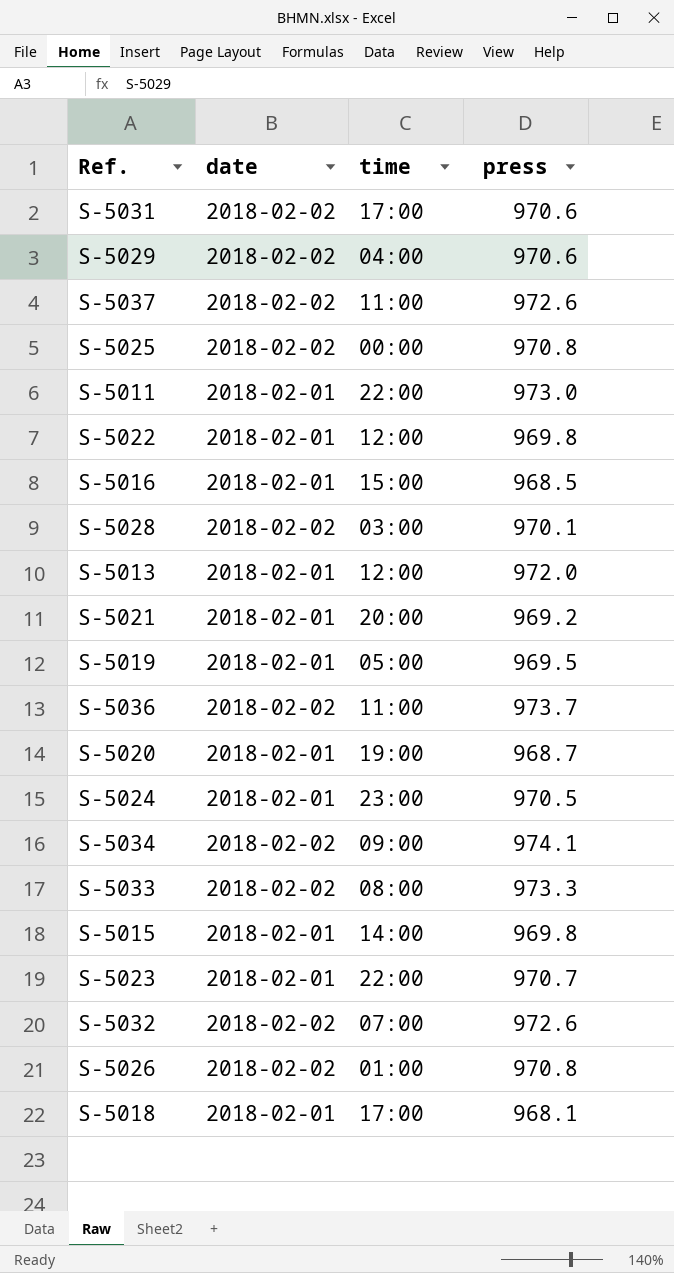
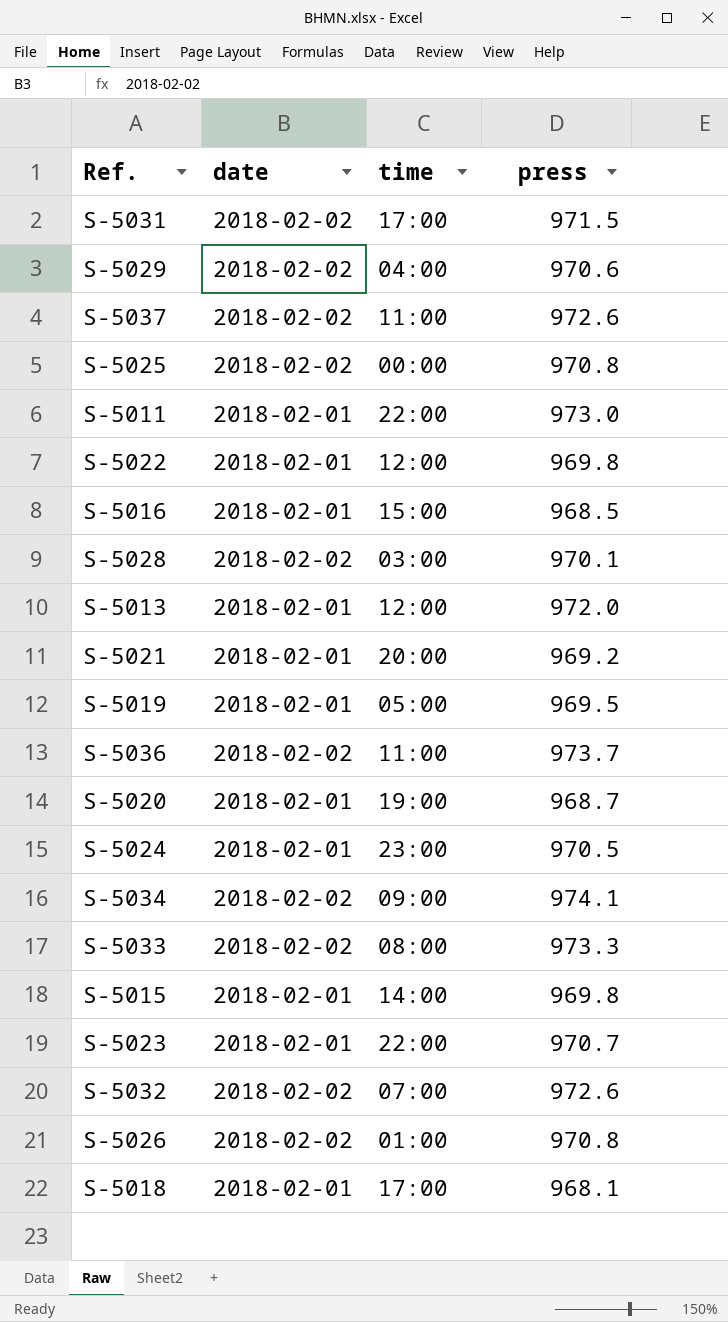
S-5031 | press: 970.6 -> 971.5

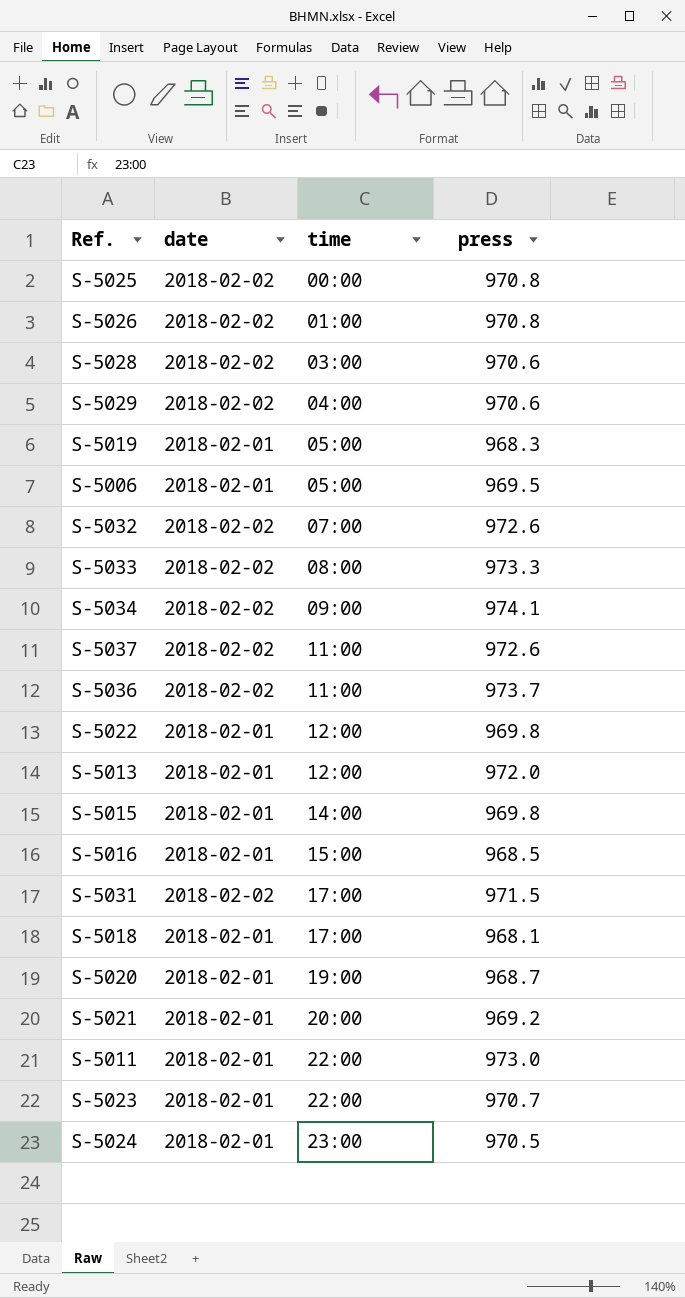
row order: none -> time ascending
S-5028 | press: 970.1 -> 970.6
S-5019 | press: 969.5 -> 968.3
row S-5006: none -> 2018-02-01 | 05:00 | 969.5

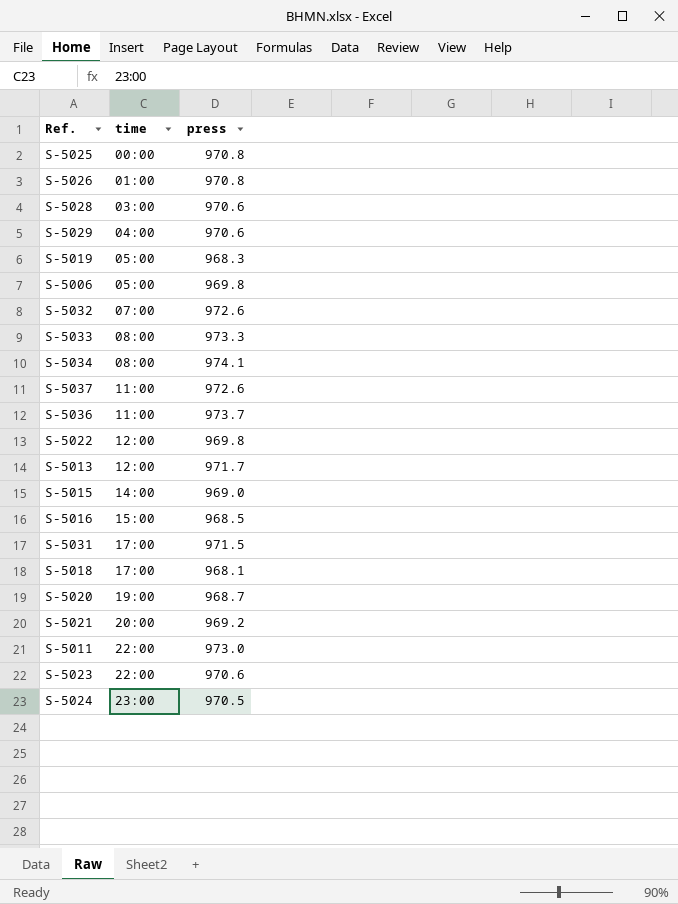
column date | position: 2 -> none
S-5006 | press: 969.5 -> 969.8
S-5034 | time: 09:00 -> 08:00
S-5013 | press: 972.0 -> 971.7
S-5015 | press: 969.8 -> 969.0
S-5023 | press: 970.7 -> 970.6

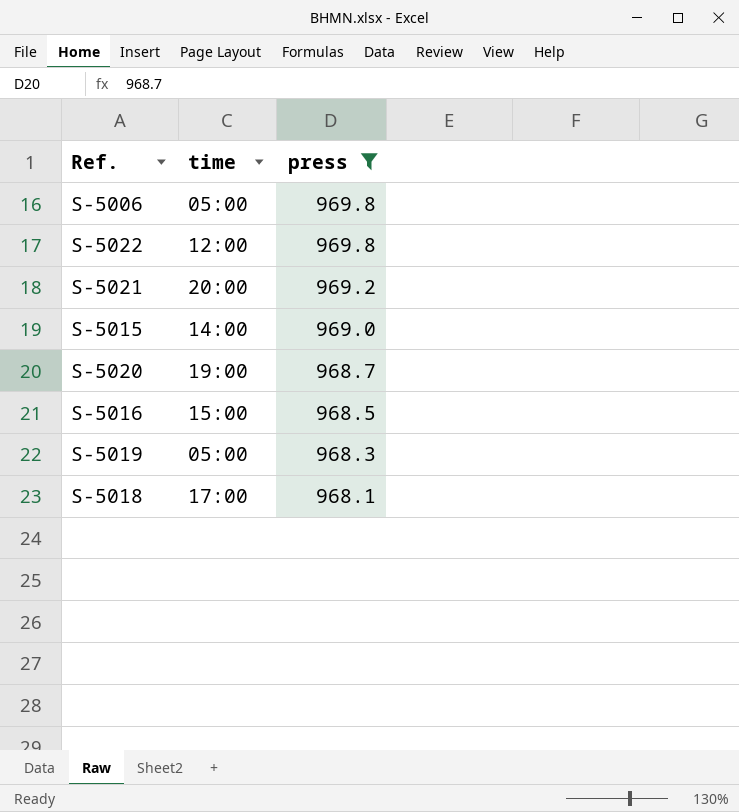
filter: none -> press <= 969.8
row order: time ascending -> press descending

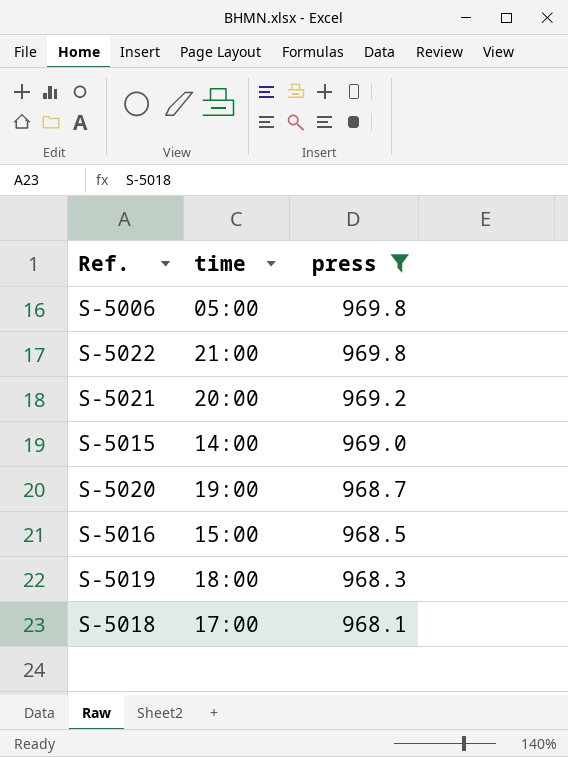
S-5022 | time: 12:00 -> 21:00
S-5019 | time: 05:00 -> 18:00

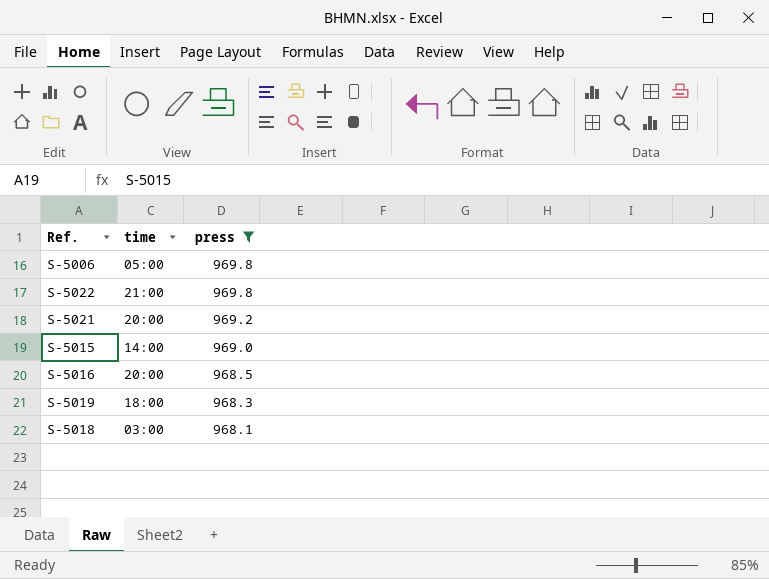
row S-5020: 19:00 | 968.7 -> none
S-5016 | time: 15:00 -> 20:00
S-5018 | time: 17:00 -> 03:00

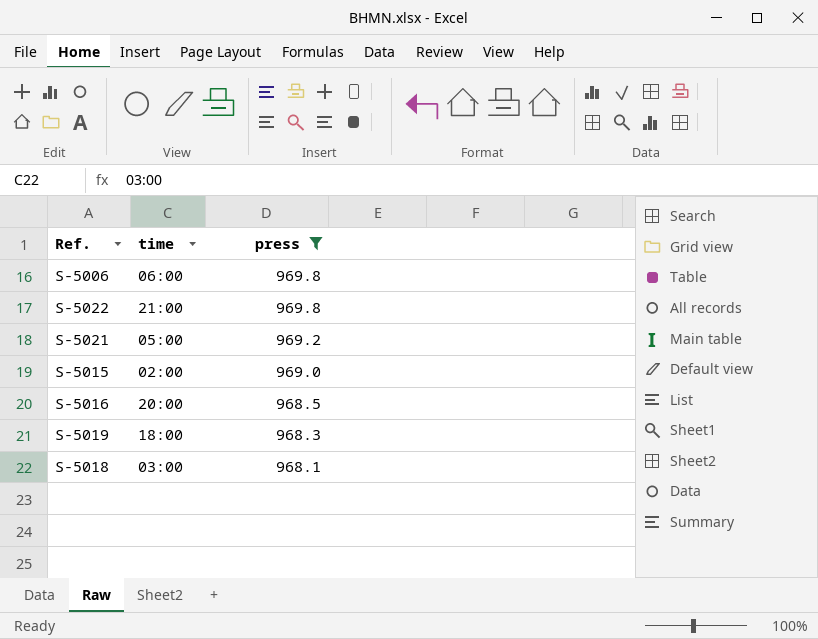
S-5006 | time: 05:00 -> 06:00
S-5021 | time: 20:00 -> 05:00
S-5015 | time: 14:00 -> 02:00

